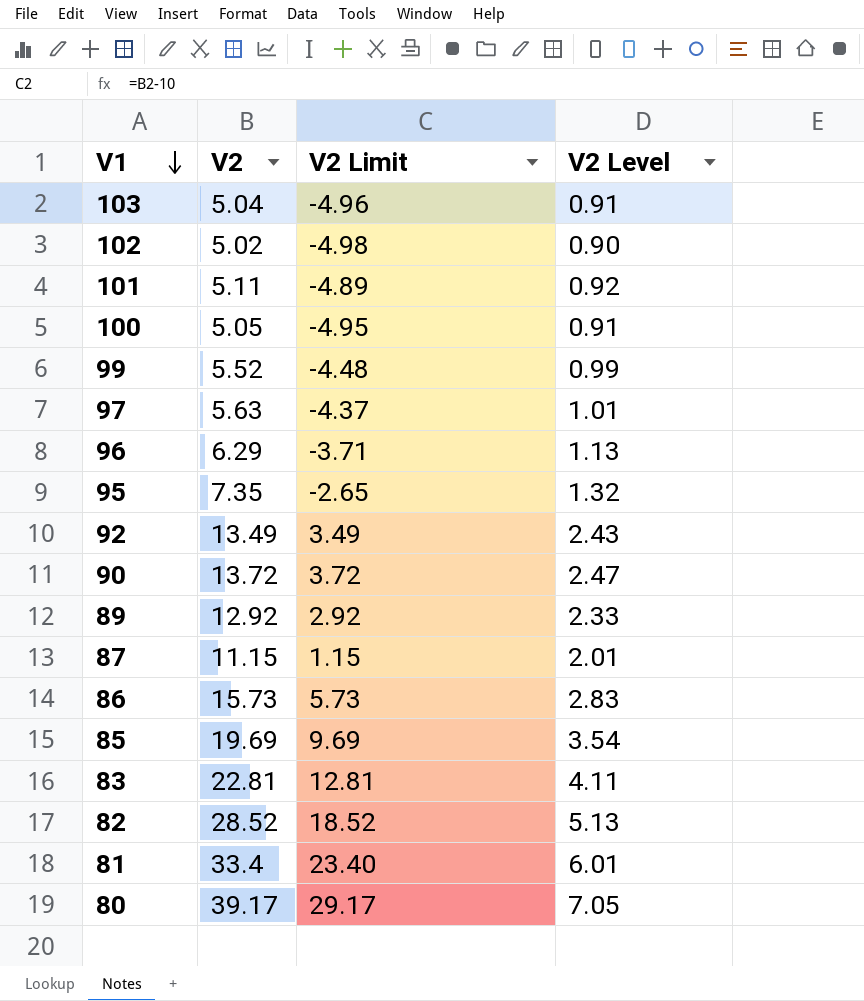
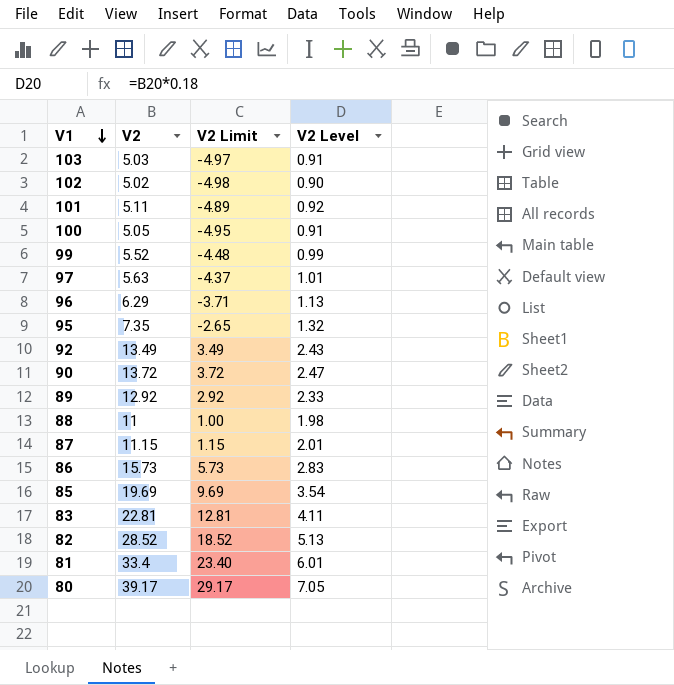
103 | V2: 5.04 -> 5.03
103 | V2 Limit: -4.96 -> -4.97
row 88: none -> 11 | 1.00 | 1.98

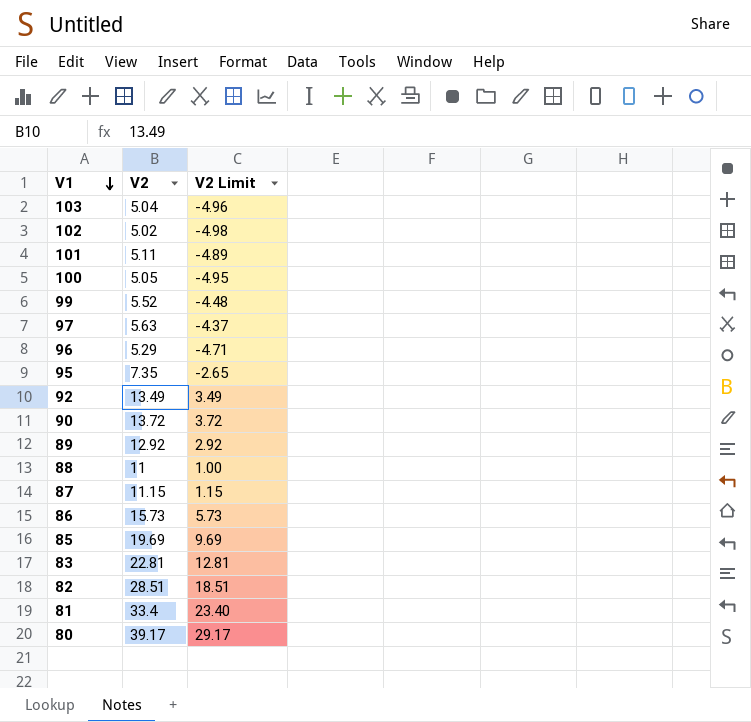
column V2 Level | formula: [V2] * 0.18 -> none
103 | V2: 5.03 -> 5.04
103 | V2 Limit: -4.97 -> -4.96
96 | V2: 6.29 -> 5.29
96 | V2 Limit: -3.71 -> -4.71
82 | V2: 28.52 -> 28.51
82 | V2 Limit: 18.52 -> 18.51

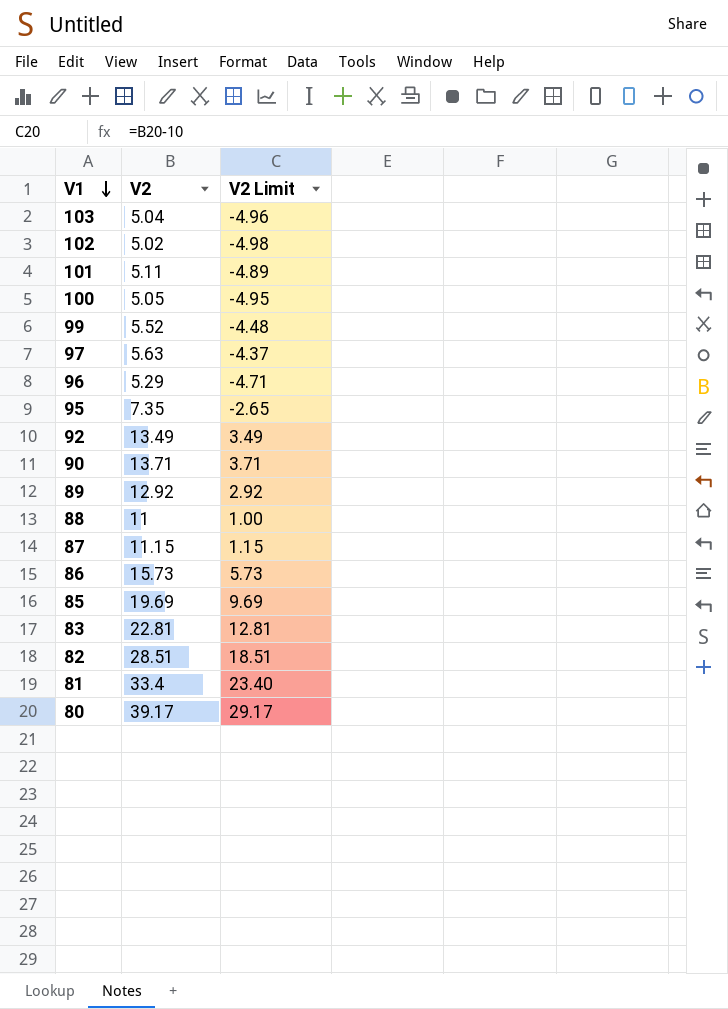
90 | V2: 13.72 -> 13.71
90 | V2 Limit: 3.72 -> 3.71

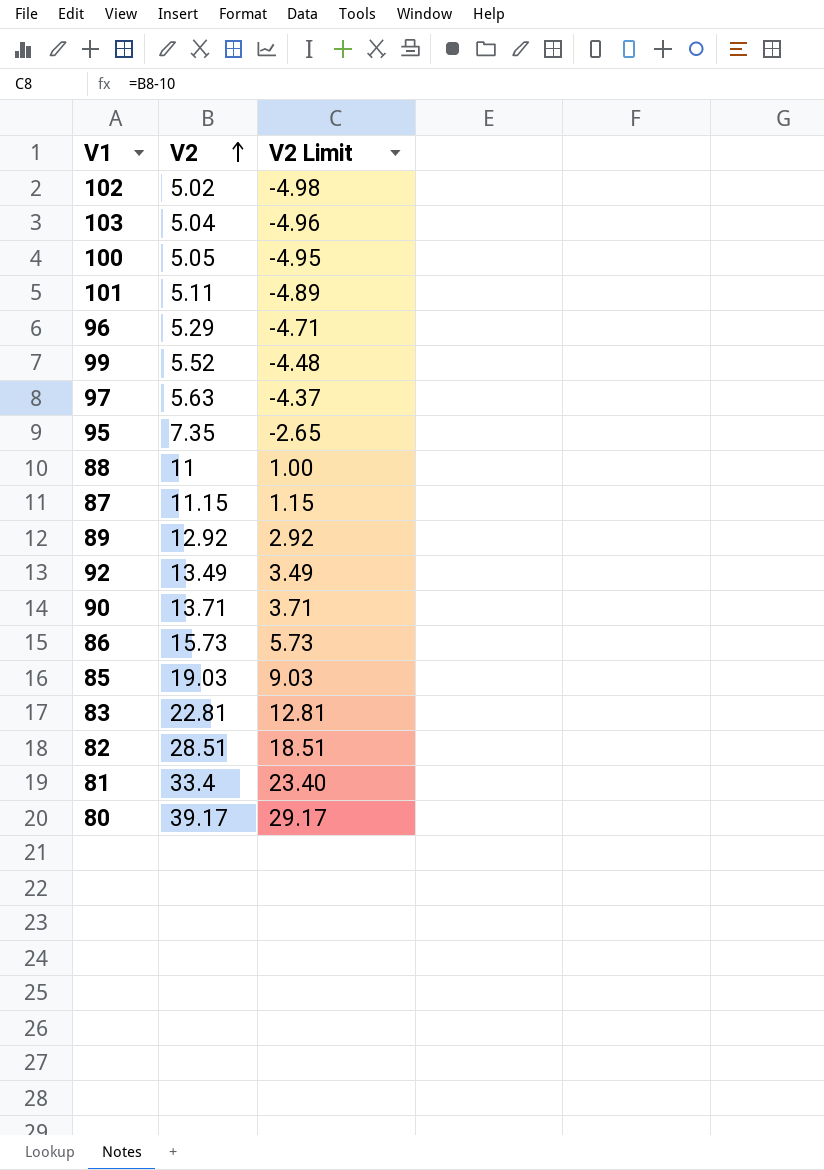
row order: V1 descending -> V2 ascending
85 | V2: 19.69 -> 19.03
85 | V2 Limit: 9.69 -> 9.03

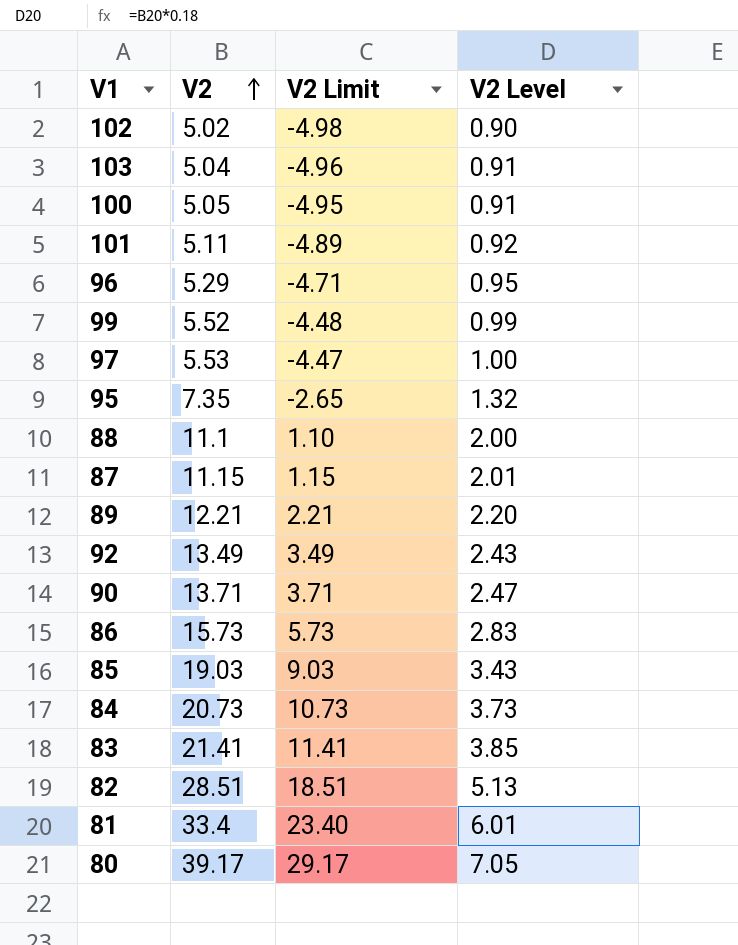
column V2 Level | formula: none -> [V2] * 0.18
97 | V2: 5.63 -> 5.53
97 | V2 Limit: -4.37 -> -4.47
88 | V2: 11 -> 11.1
88 | V2 Limit: 1.00 -> 1.10
89 | V2: 12.92 -> 12.21
89 | V2 Limit: 2.92 -> 2.21
row 84: none -> 20.73 | 10.73 | 3.73
83 | V2: 22.81 -> 21.41
83 | V2 Limit: 12.81 -> 11.41

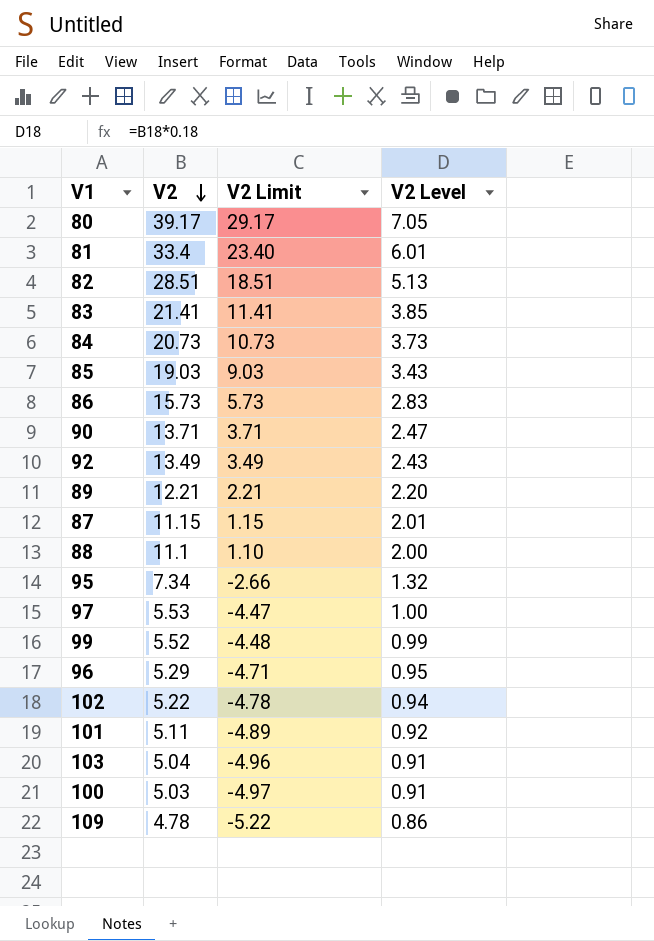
row order: V2 ascending -> V2 descending
95 | V2: 7.35 -> 7.34
95 | V2 Limit: -2.65 -> -2.66
102 | V2: 5.02 -> 5.22
102 | V2 Limit: -4.98 -> -4.78
102 | V2 Level: 0.90 -> 0.94
100 | V2: 5.05 -> 5.03
100 | V2 Limit: -4.95 -> -4.97
row 109: none -> 4.78 | -5.22 | 0.86

